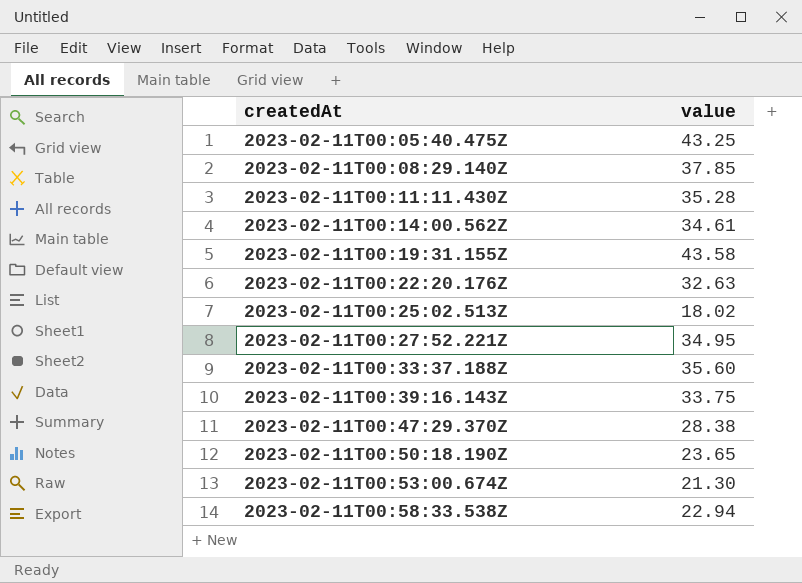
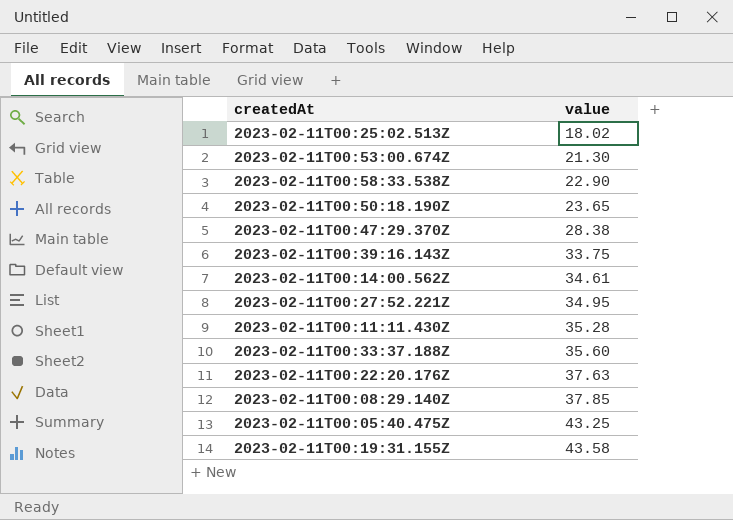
row order: createdAt ascending -> value ascending
2023-02-11T00:58:33.538Z | value: 22.94 -> 22.90
2023-02-11T00:22:20.176Z | value: 32.63 -> 37.63

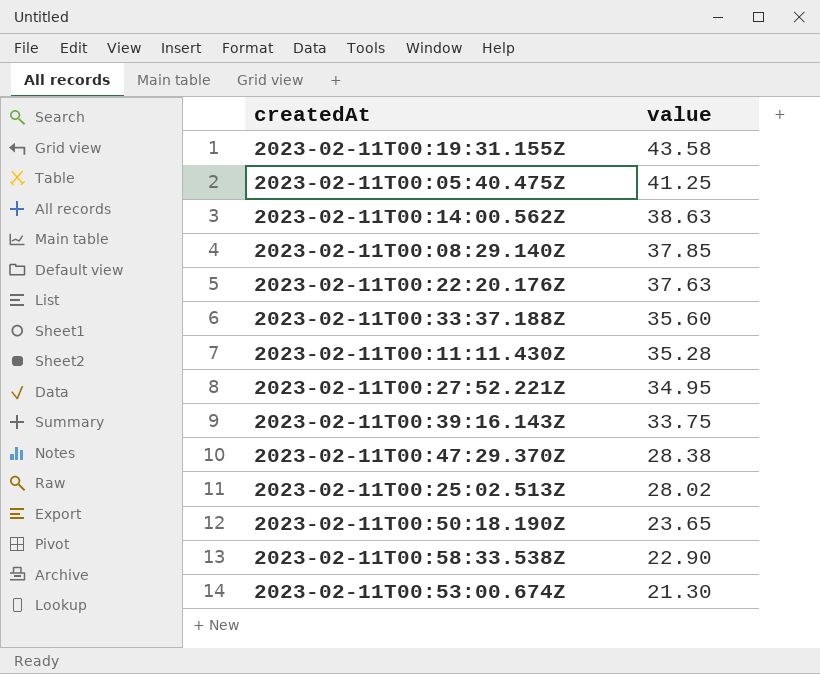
row order: value ascending -> value descending
2023-02-11T00:05:40.475Z | value: 43.25 -> 41.25
2023-02-11T00:14:00.562Z | value: 34.61 -> 38.63
2023-02-11T00:25:02.513Z | value: 18.02 -> 28.02

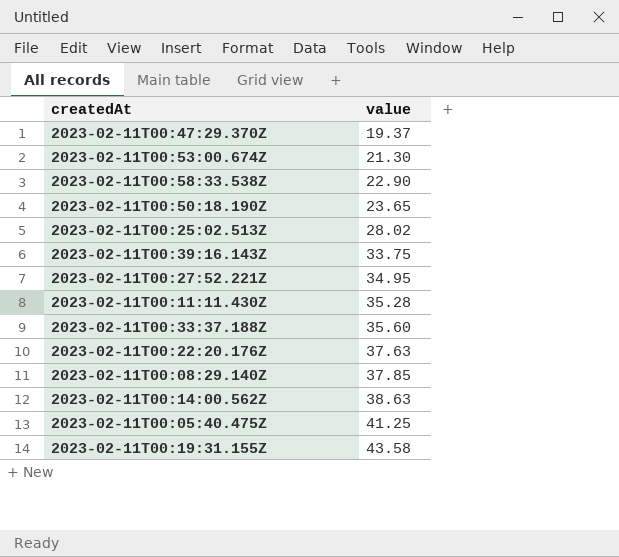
row order: value descending -> value ascending
2023-02-11T00:47:29.370Z | value: 28.38 -> 19.37

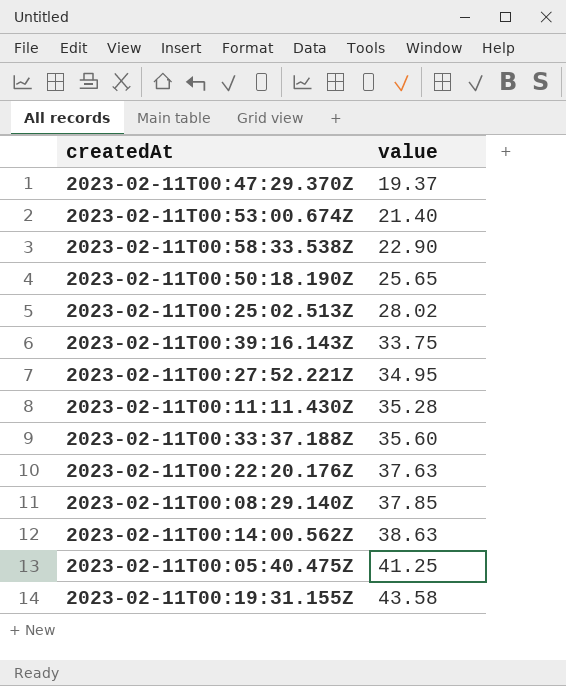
2023-02-11T00:53:00.674Z | value: 21.30 -> 21.40
2023-02-11T00:50:18.190Z | value: 23.65 -> 25.65

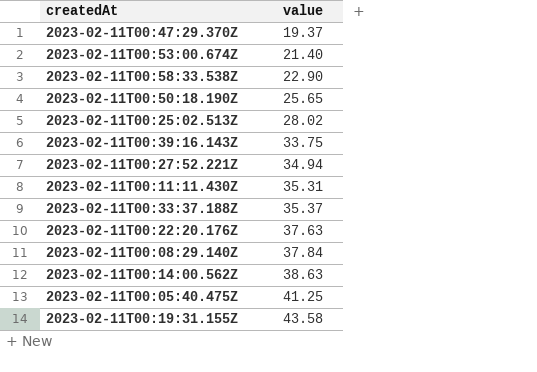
2023-02-11T00:27:52.221Z | value: 34.95 -> 34.94
2023-02-11T00:11:11.430Z | value: 35.28 -> 35.31
2023-02-11T00:33:37.188Z | value: 35.60 -> 35.37
2023-02-11T00:08:29.140Z | value: 37.85 -> 37.84

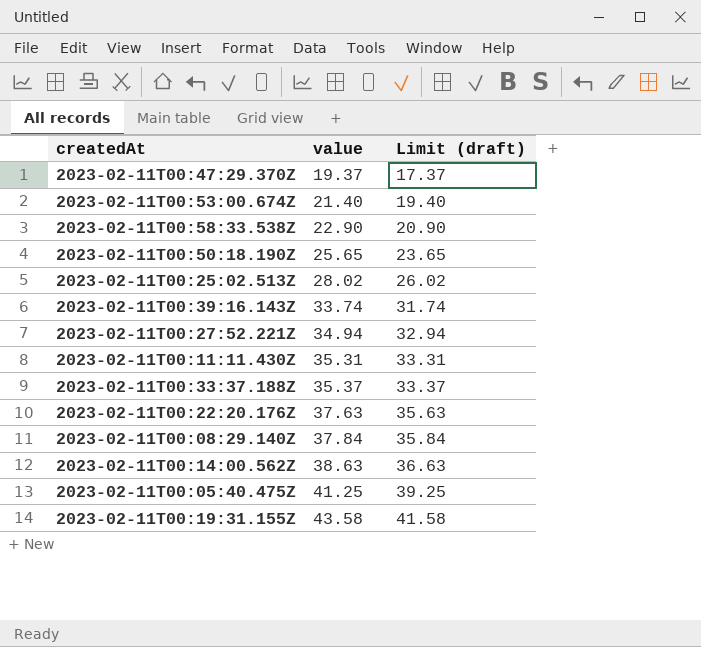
column Limit (draft) | formula: none -> [value] - 2
2023-02-11T00:39:16.143Z | value: 33.75 -> 33.74

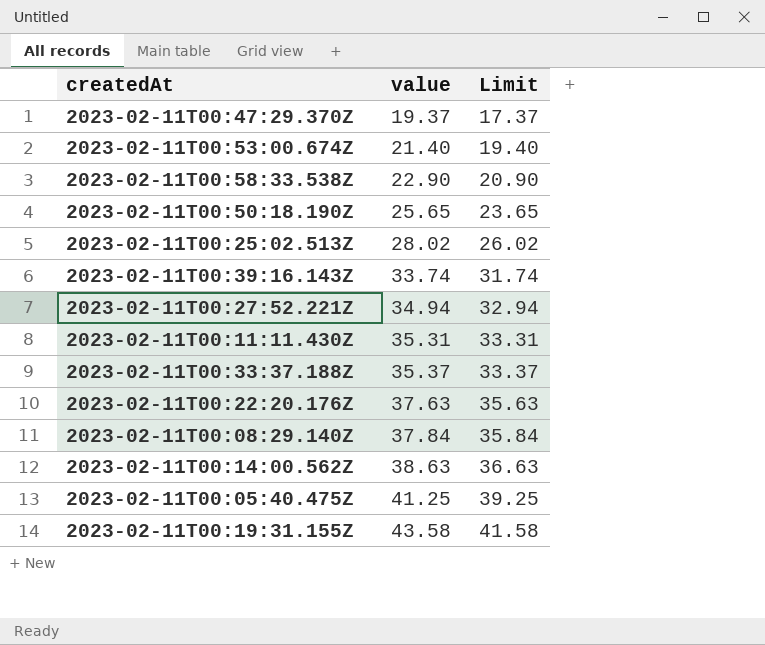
column name: Limit (draft) -> Limit

